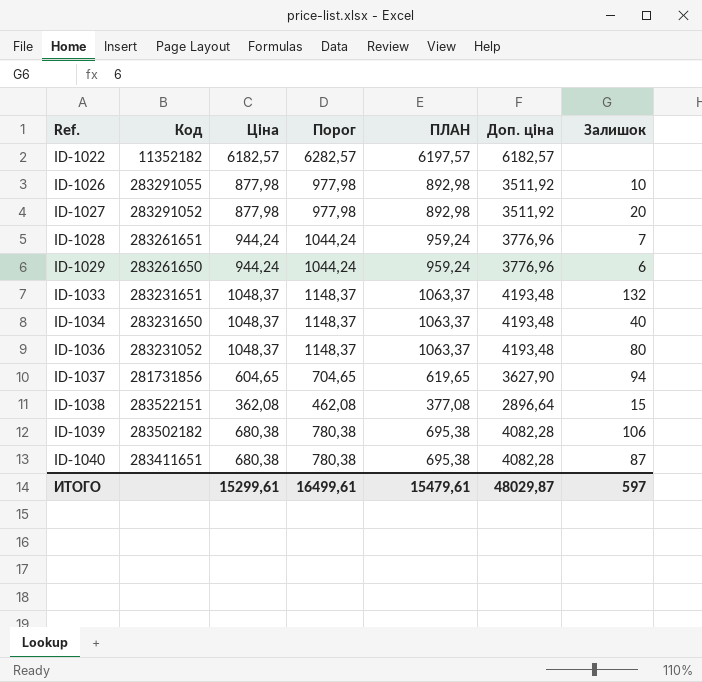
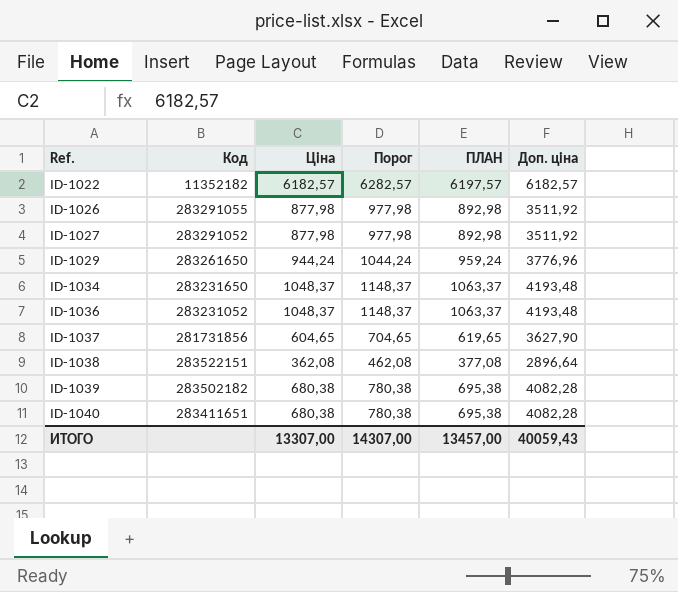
column Залишок | position: 7 -> none
row ID-1028: 283261651 | 944,24 | 1044,24 | 959,24 | 3776,96 | 7 -> none
row ID-1033: 283231651 | 1048,37 | 1148,37 | 1063,37 | 4193,48 | 132 -> none
ИТОГО | Ціна: 15299,61 -> 13307,00
ИТОГО | Порог: 16499,61 -> 14307,00
ИТОГО | ПЛАН: 15479,61 -> 13457,00
ИТОГО | Доп. ціна: 48029,87 -> 40059,43

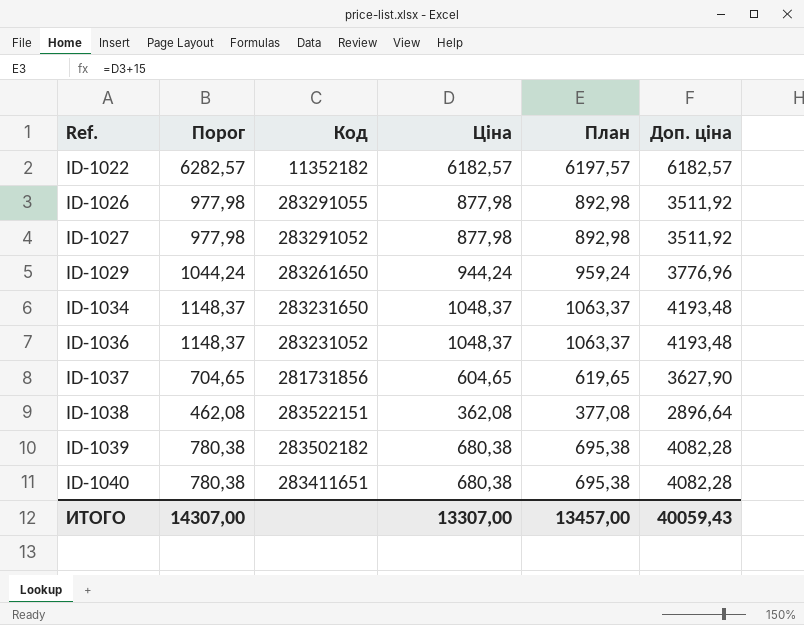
column Порог | position: 4 -> 2
column name: ПЛАН -> План

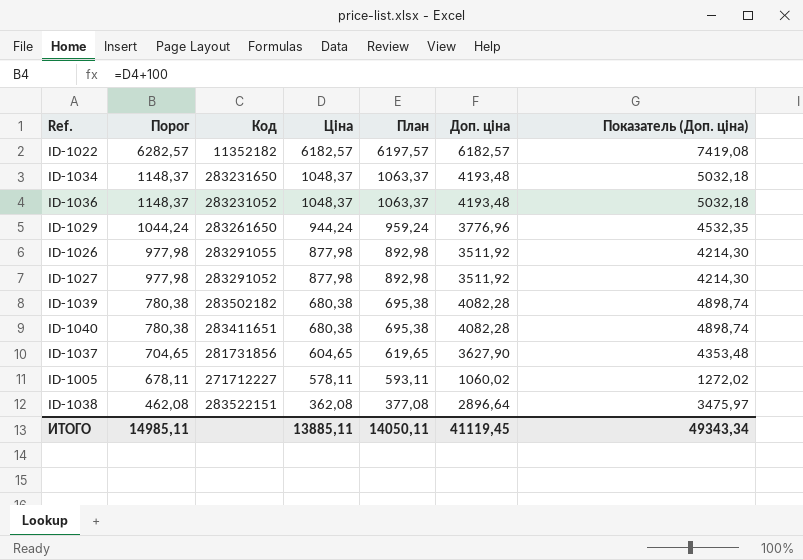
row order: Ref. ascending -> Порог descending
column Показатель (Доп. ціна) | formula: none -> [Доп. ціна] * 1,2
row ID-1005: none -> 678,11 | 271712227 | 578,11 | 593,11 | 1060,02 | 1272,02
ИТОГО | Порог: 14307,00 -> 14985,11
ИТОГО | Ціна: 13307,00 -> 13885,11
ИТОГО | План: 13457,00 -> 14050,11
ИТОГО | Доп. ціна: 40059,43 -> 41119,45

